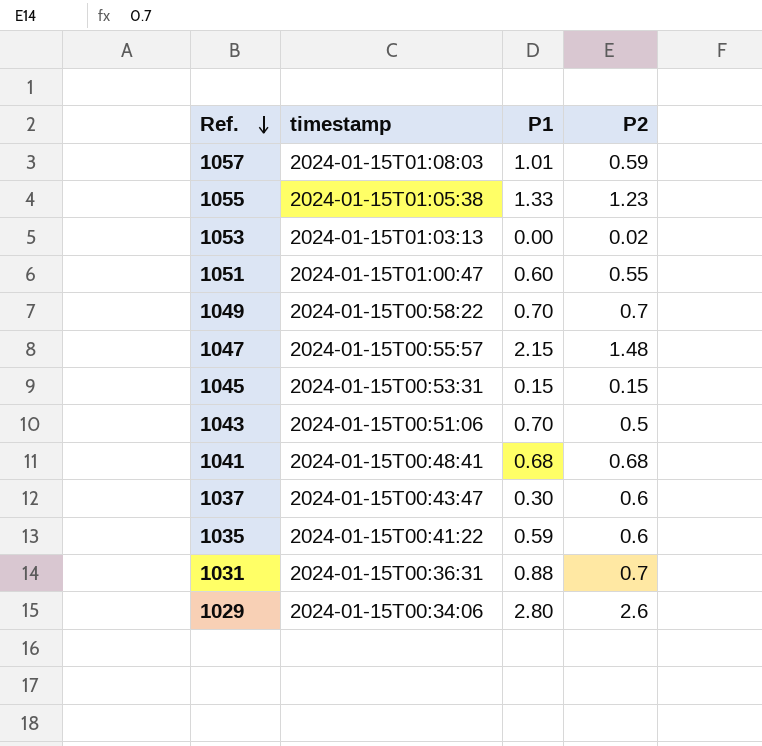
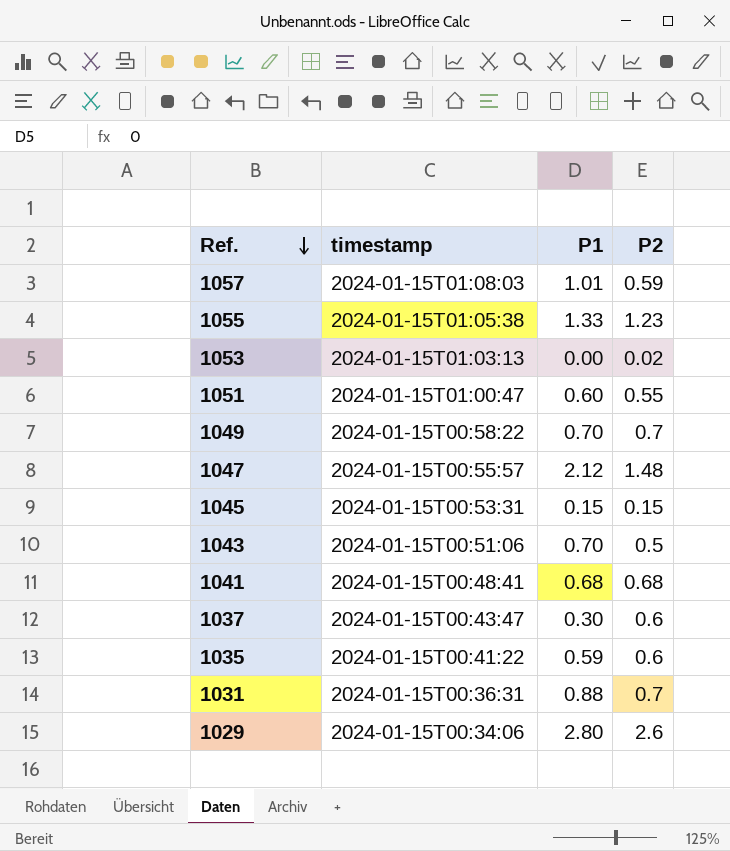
1047 | P1: 2.15 -> 2.12

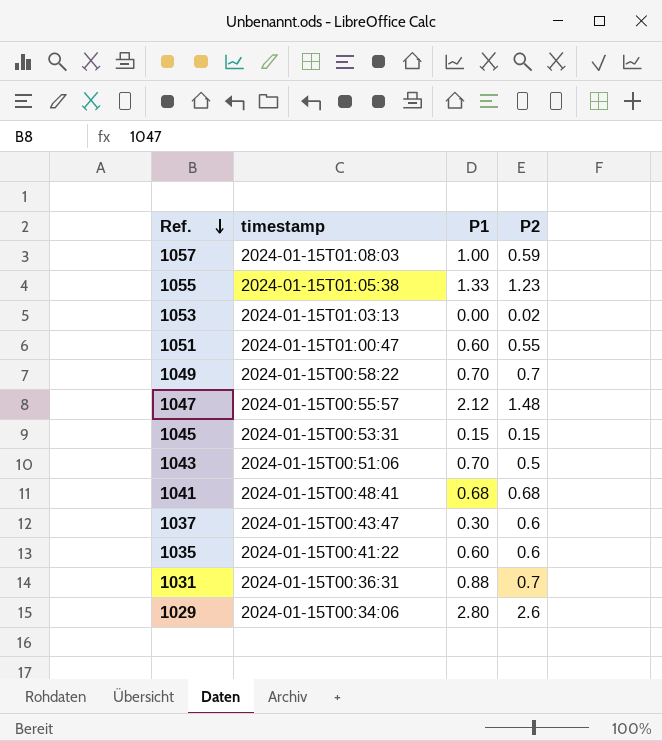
1057 | P1: 1.01 -> 1.00
1035 | P1: 0.59 -> 0.60

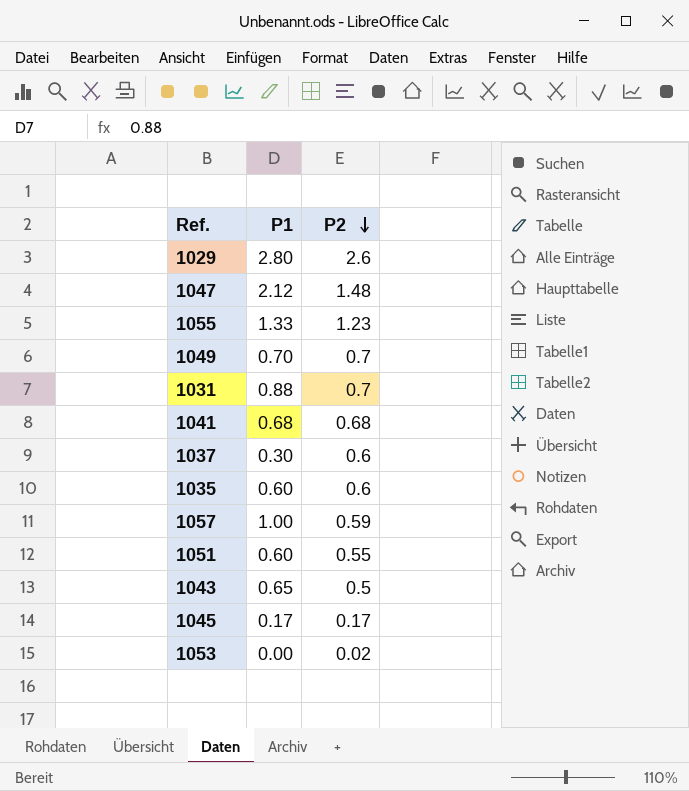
row order: Ref. descending -> P2 descending
column timestamp | position: 2 -> none
1043 | P1: 0.70 -> 0.65
1045 | P1: 0.15 -> 0.17
1045 | P2: 0.15 -> 0.17

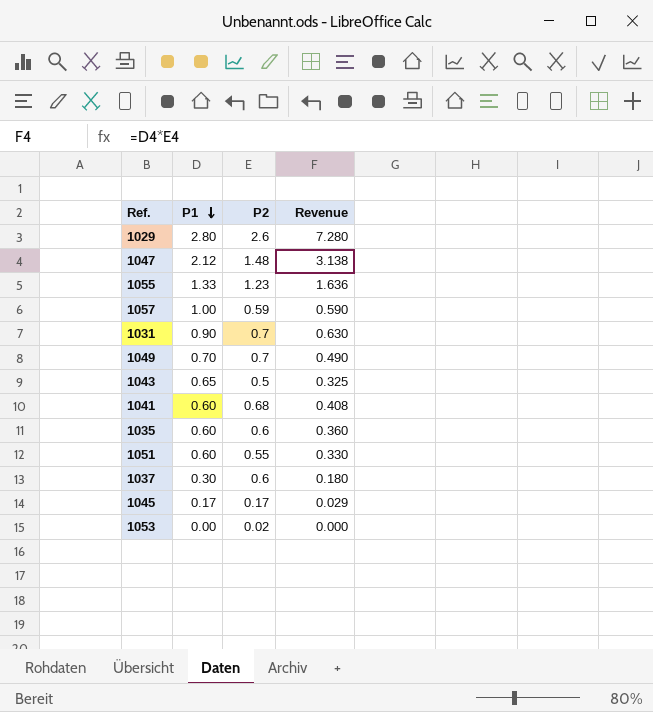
row order: P2 descending -> P1 descending
column Revenue | formula: none -> [P1] * [P2]
1031 | P1: 0.88 -> 0.90
1041 | P1: 0.68 -> 0.60

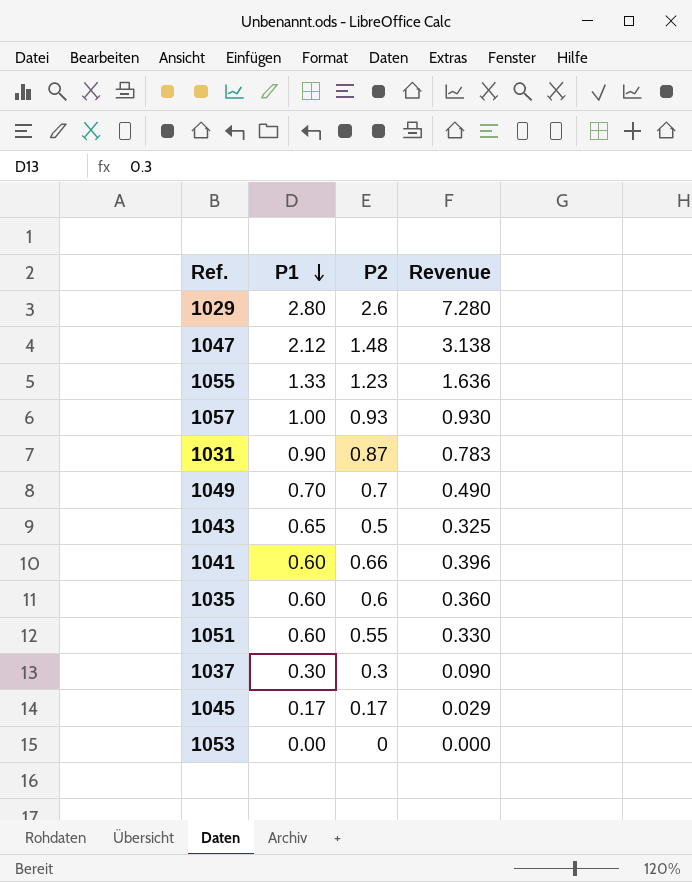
1057 | P2: 0.59 -> 0.93
1057 | Revenue: 0.590 -> 0.930
1031 | P2: 0.7 -> 0.87
1031 | Revenue: 0.630 -> 0.783
1041 | P2: 0.68 -> 0.66
1041 | Revenue: 0.408 -> 0.396
1037 | P2: 0.6 -> 0.3
1037 | Revenue: 0.180 -> 0.090
1053 | P2: 0.02 -> 0

